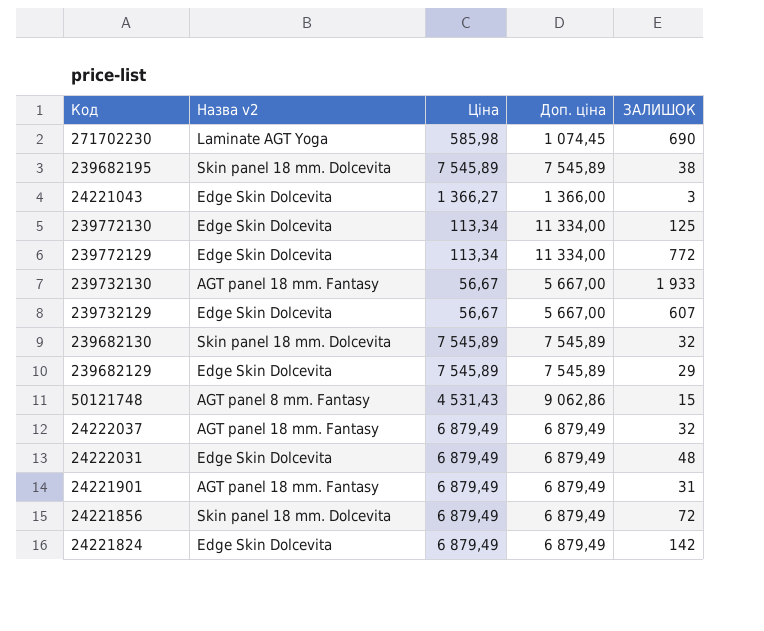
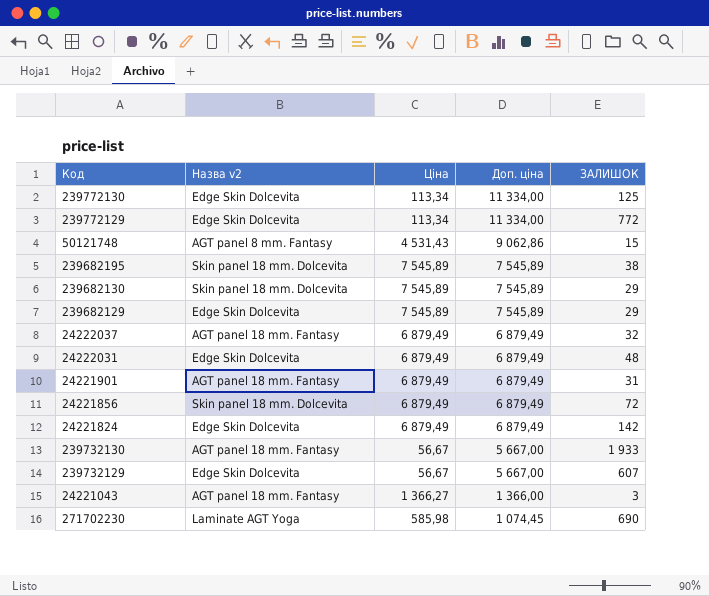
row order: none -> Доп. ціна descending
239682130 | ЗАЛИШОК: 32 -> 29
24221043 | Назва v2: Edge Skin Dolcevita -> AGT panel 18 mm. Fantasy

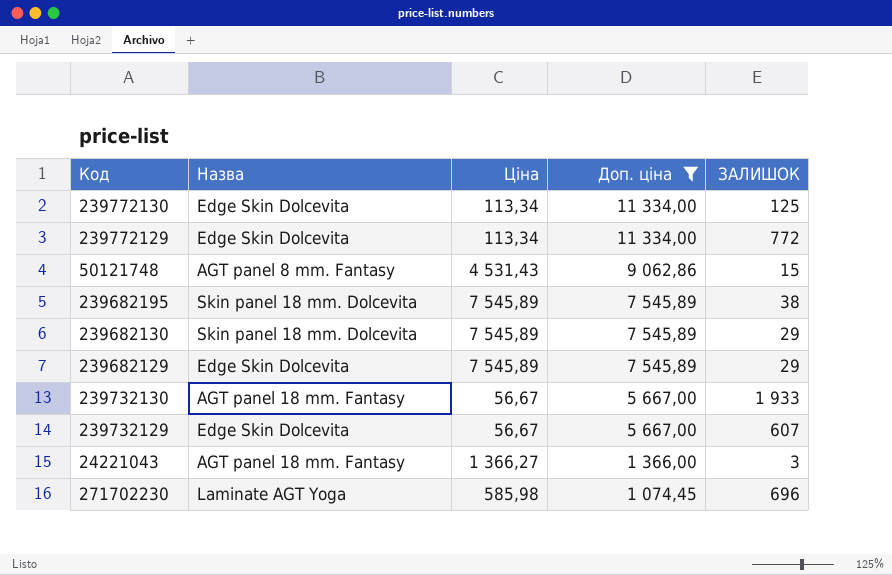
filter: none -> Доп. ціна != 6 879,49
column name: Назва v2 -> Назва
271702230 | ЗАЛИШОК: 690 -> 696

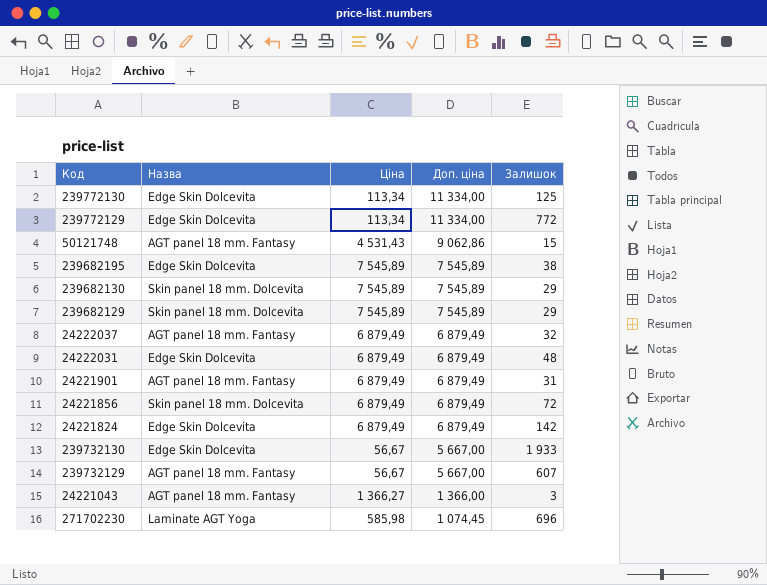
filter: Доп. ціна != 6 879,49 -> none
column name: ЗАЛИШОК -> Залишок
50121748 | Назва: AGT panel 8 mm. Fantasy -> AGT panel 18 mm. Fantasy
239682195 | Назва: Skin panel 18 mm. Dolcevita -> Edge Skin Dolcevita
239682129 | Назва: Edge Skin Dolcevita -> Skin panel 18 mm. Dolcevita
239732130 | Назва: AGT panel 18 mm. Fantasy -> Edge Skin Dolcevita
239732129 | Назва: Edge Skin Dolcevita -> AGT panel 18 mm. Fantasy

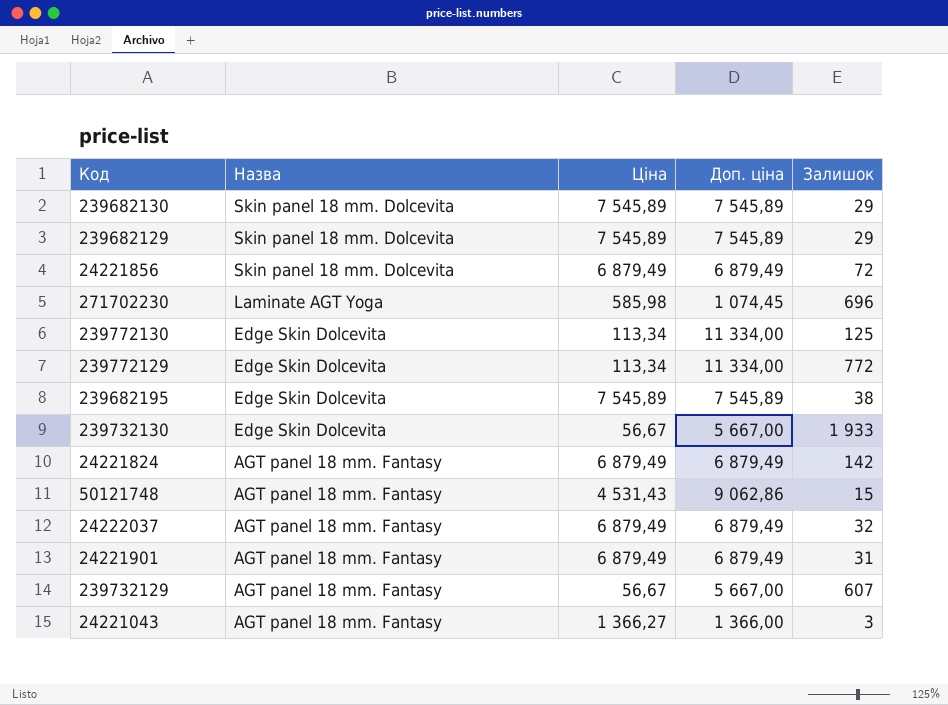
row order: Доп. ціна descending -> Назва descending
row 24222031: Edge Skin Dolcevita | 6 879,49 | 6 879,49 | 48 -> none
24221824 | Назва: Edge Skin Dolcevita -> AGT panel 18 mm. Fantasy

